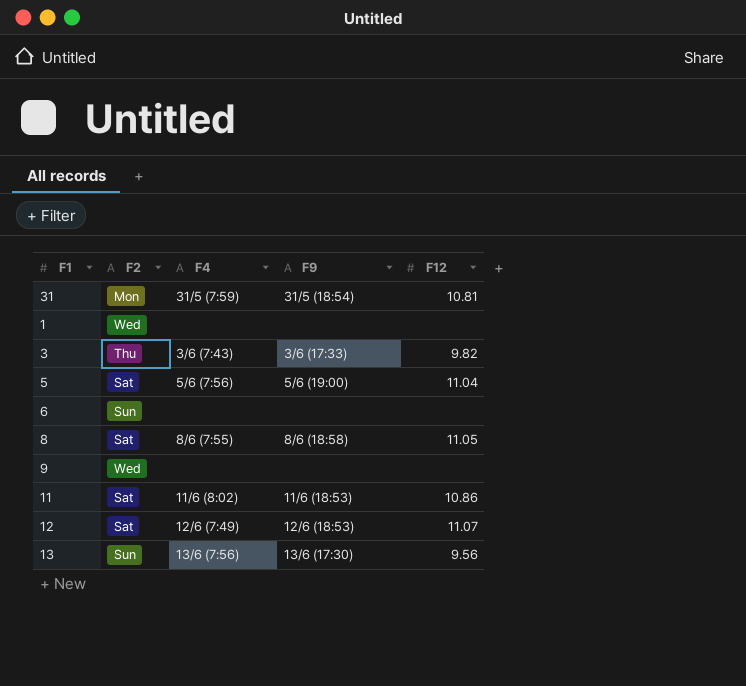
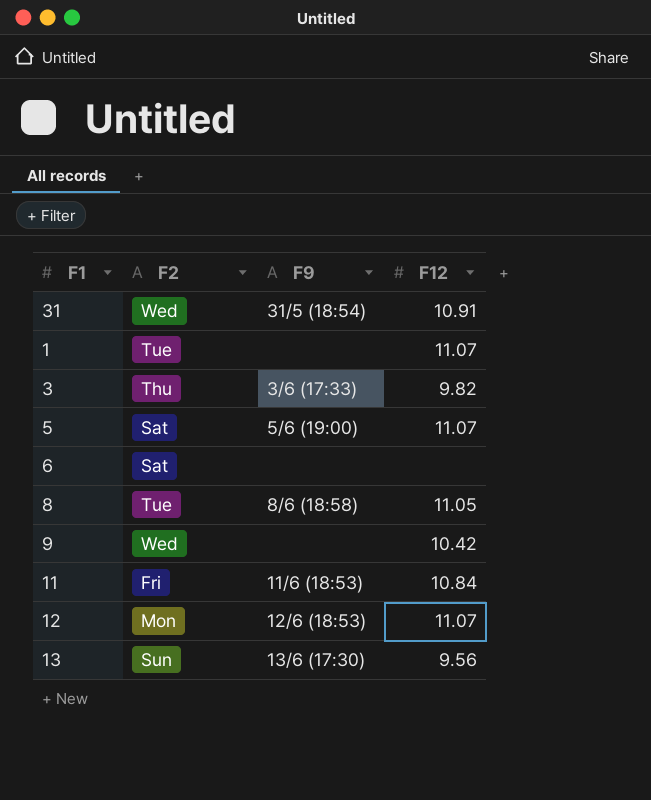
column F4 | position: 3 -> none
31 | F2: Mon -> Wed
31 | F12: 10.81 -> 10.91
1 | F2: Wed -> Tue
1 | F12: none -> 11.07
5 | F12: 11.04 -> 11.07
6 | F2: Sun -> Sat
8 | F2: Sat -> Tue
9 | F12: none -> 10.42
11 | F2: Sat -> Fri
11 | F12: 10.86 -> 10.84
12 | F2: Sat -> Mon

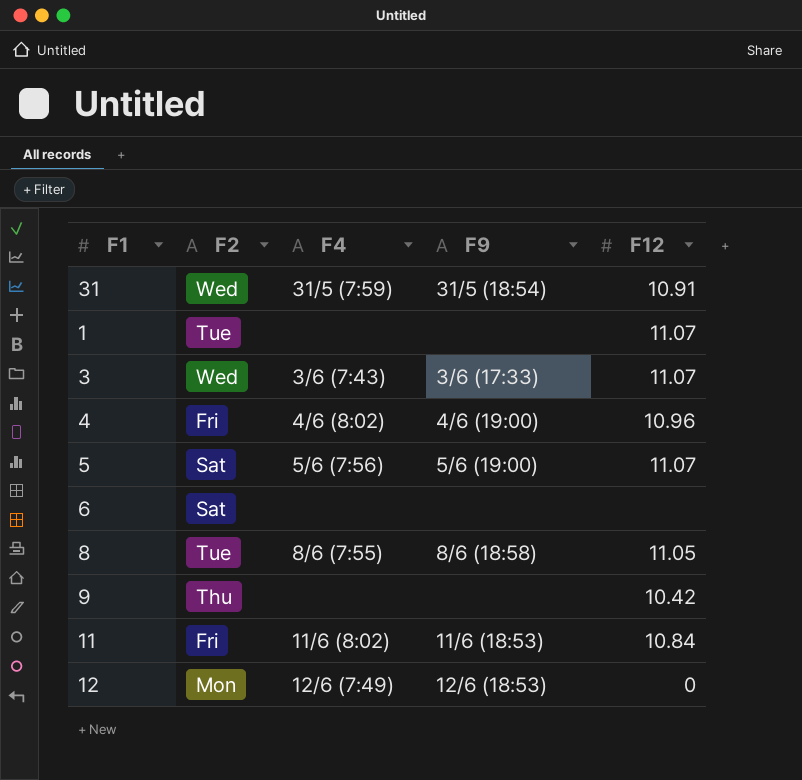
column F4 | position: none -> 3
row 13: Sun | 13/6 (17:30) | 9.56 -> none
3 | F2: Thu -> Wed
3 | F12: 9.82 -> 11.07
row 4: none -> Fri | 4/6 (8:02) | 4/6 (19:00) | 10.96
9 | F2: Wed -> Thu
12 | F12: 11.07 -> 0

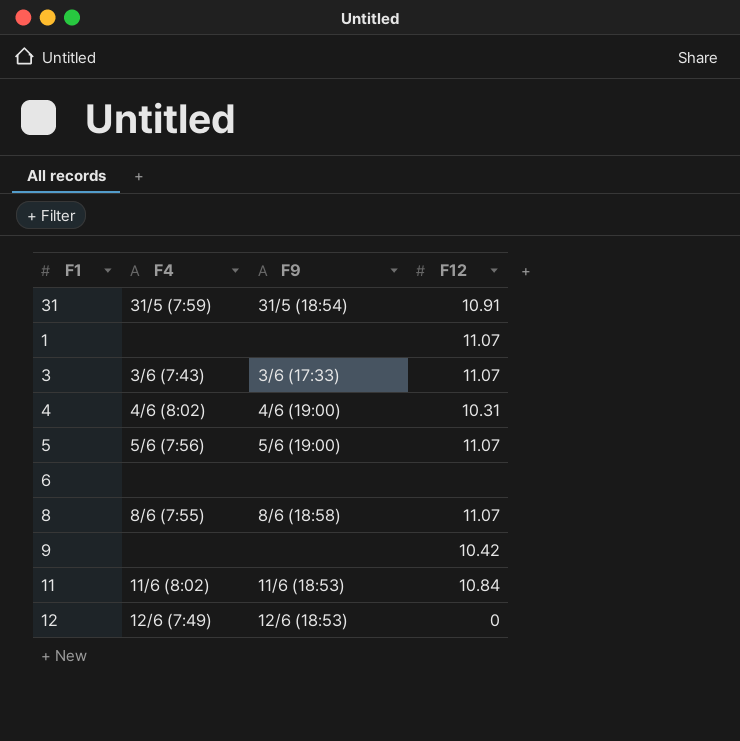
column F2 | position: 2 -> none
4 | F12: 10.96 -> 10.31
8 | F12: 11.05 -> 11.07

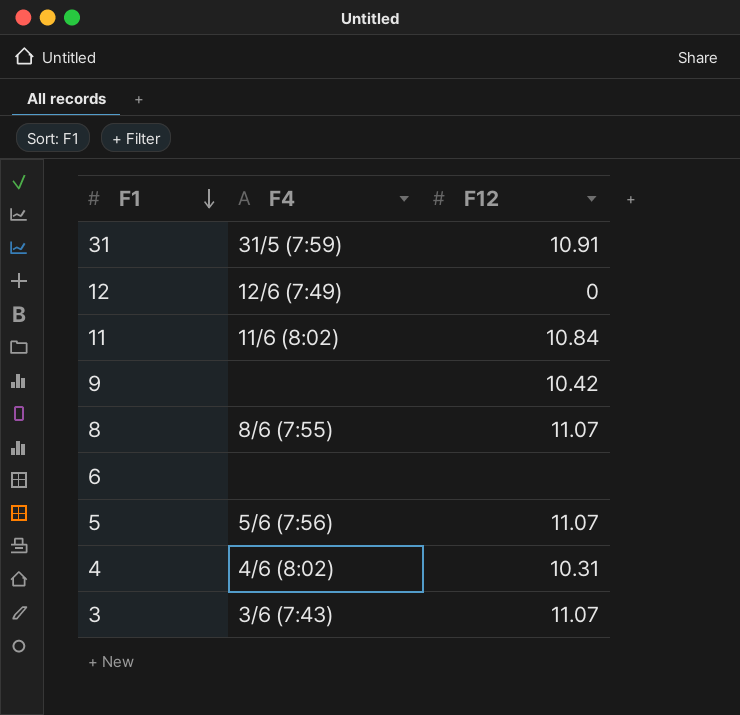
row order: none -> F1 descending
column F9 | position: 3 -> none
row 1: none | none | 11.07 -> none

